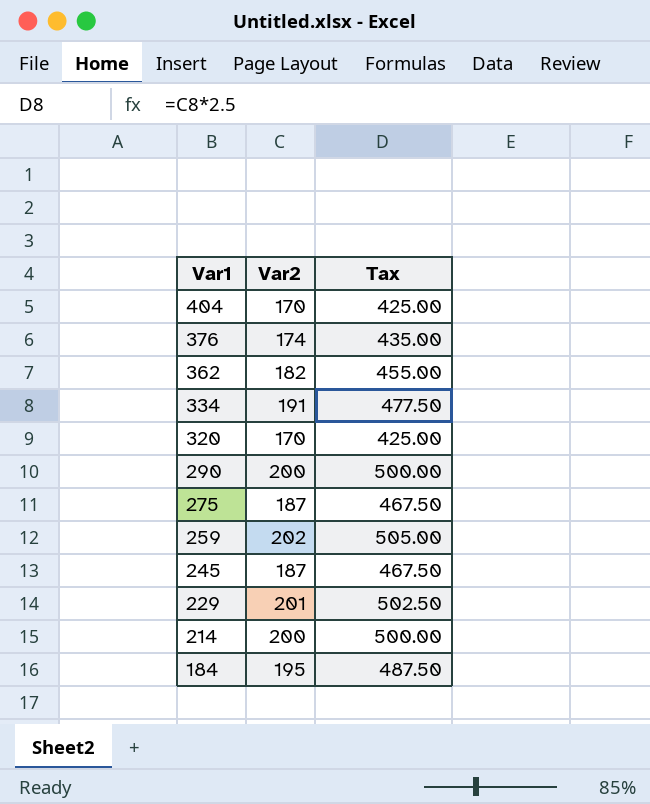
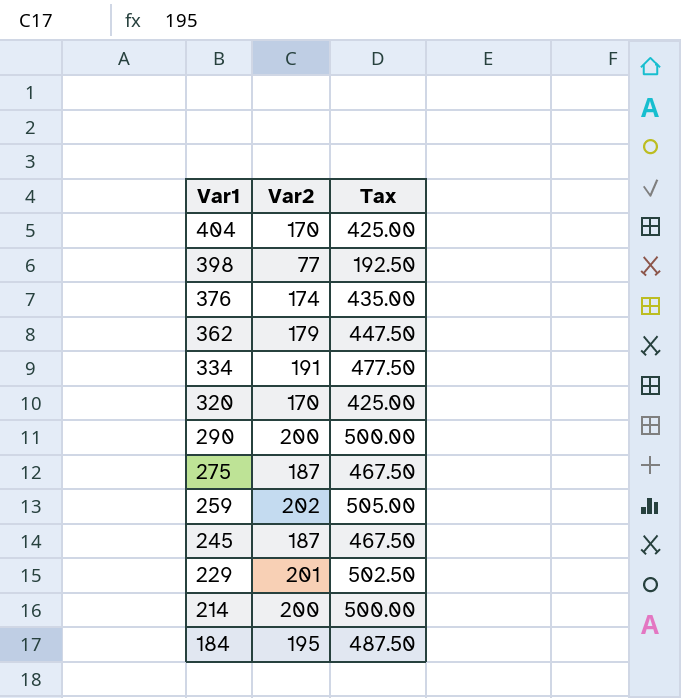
row 398: none -> 77 | 192.50
362 | Var2: 182 -> 179
362 | Tax: 455.00 -> 447.50

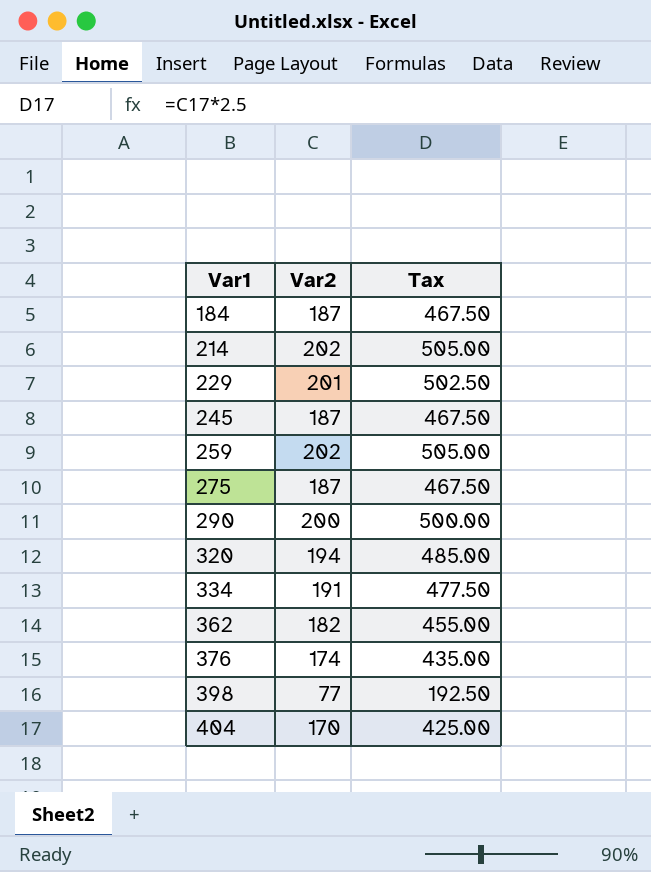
row order: Var1 descending -> Var1 ascending
184 | Var2: 195 -> 187
184 | Tax: 487.50 -> 467.50
214 | Var2: 200 -> 202
214 | Tax: 500.00 -> 505.00
320 | Var2: 170 -> 194
320 | Tax: 425.00 -> 485.00
362 | Var2: 179 -> 182
362 | Tax: 447.50 -> 455.00

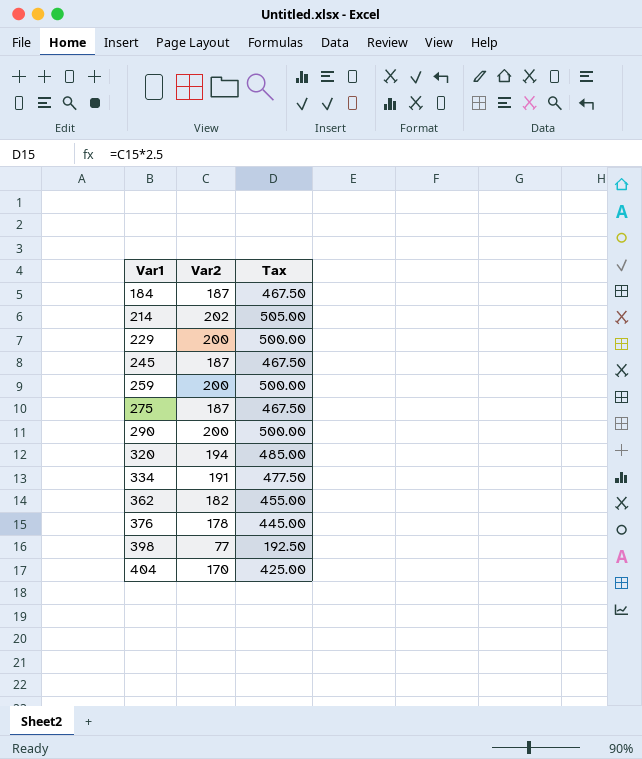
229 | Var2: 201 -> 200
229 | Tax: 502.50 -> 500.00
259 | Var2: 202 -> 200
259 | Tax: 505.00 -> 500.00
376 | Var2: 174 -> 178
376 | Tax: 435.00 -> 445.00

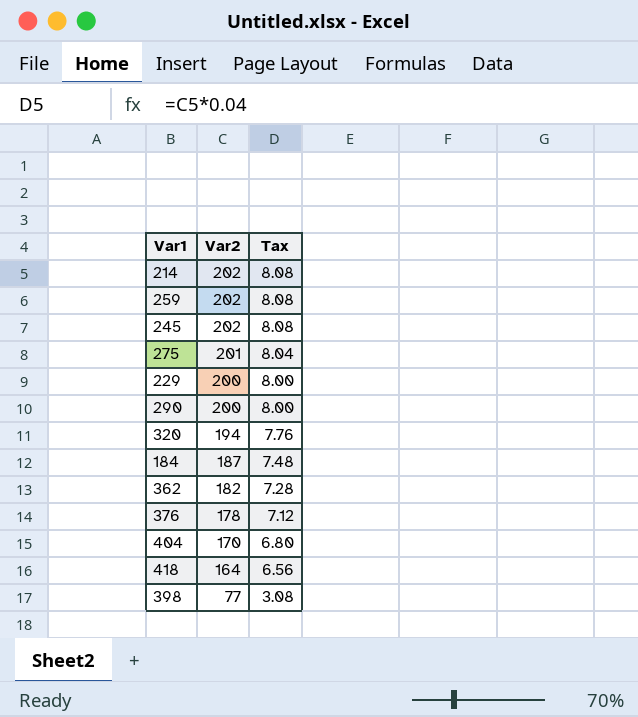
row order: Var1 ascending -> Var2 descending
column Tax | formula: [Var2] * 2.5 -> [Var2] * 0.04
row 334: 191 | 477.50 -> none
259 | Var2: 200 -> 202
245 | Var2: 187 -> 202
275 | Var2: 187 -> 201
row 418: none -> 164 | 6.56

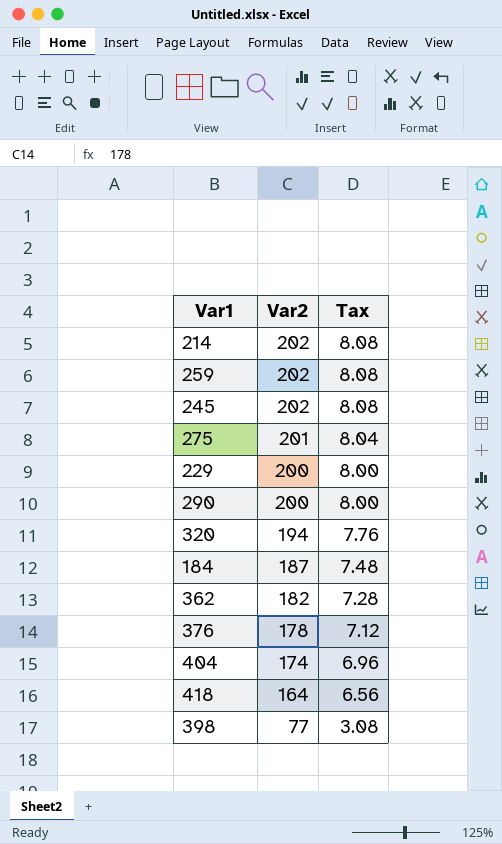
404 | Var2: 170 -> 174
404 | Tax: 6.80 -> 6.96

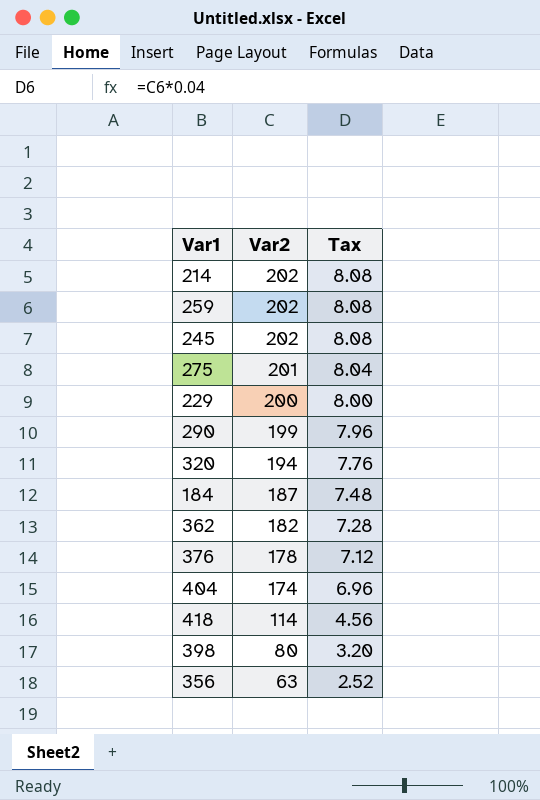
290 | Var2: 200 -> 199
290 | Tax: 8.00 -> 7.96
418 | Var2: 164 -> 114
418 | Tax: 6.56 -> 4.56
398 | Var2: 77 -> 80
398 | Tax: 3.08 -> 3.20
row 356: none -> 63 | 2.52

